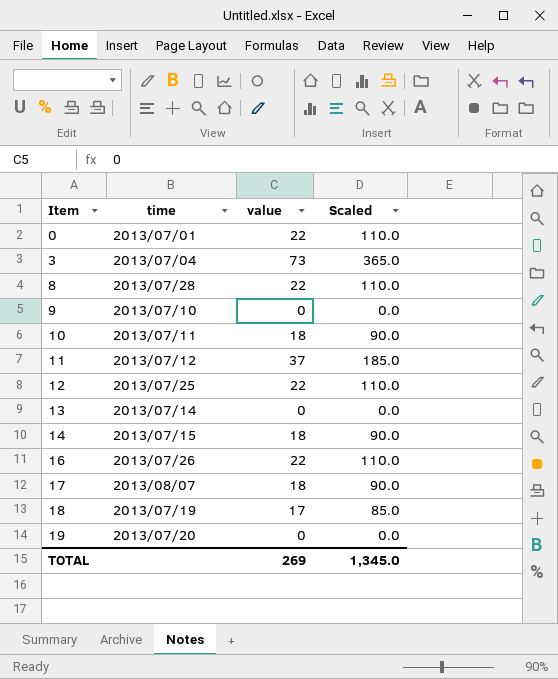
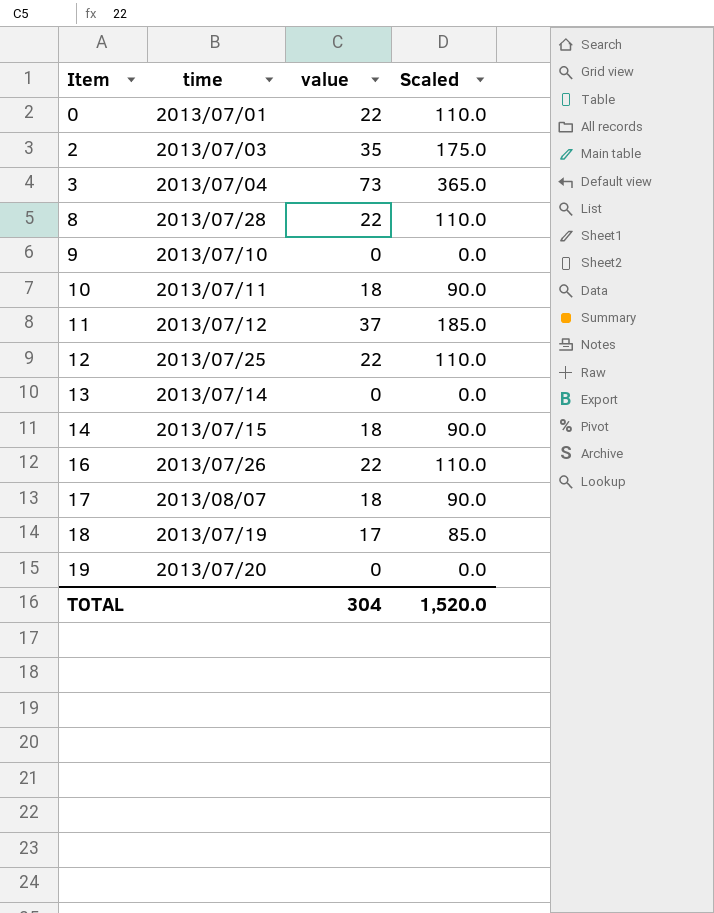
row 2: none -> 2013/07/03 | 35 | 175.0
TOTAL | value: 269 -> 304
TOTAL | Scaled: 1,345.0 -> 1,520.0

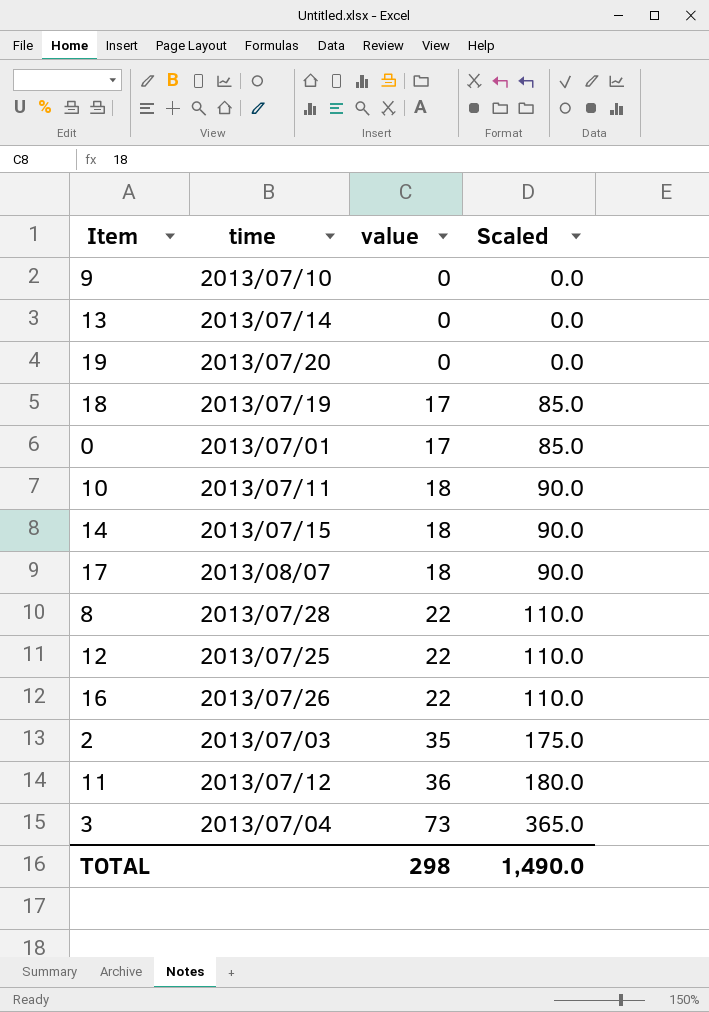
row order: Item ascending -> value ascending
0 | value: 22 -> 17
0 | Scaled: 110.0 -> 85.0
11 | value: 37 -> 36
11 | Scaled: 185.0 -> 180.0
TOTAL | value: 304 -> 298
TOTAL | Scaled: 1,520.0 -> 1,490.0

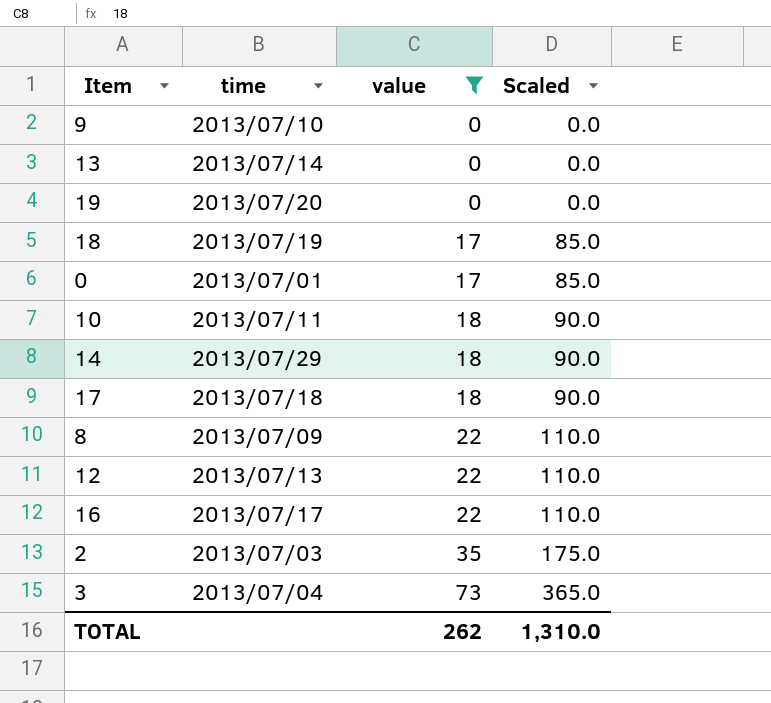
filter: none -> value != 36
14 | time: 2013/07/15 -> 2013/07/29
17 | time: 2013/08/07 -> 2013/07/18
8 | time: 2013/07/28 -> 2013/07/09
12 | time: 2013/07/25 -> 2013/07/13
16 | time: 2013/07/26 -> 2013/07/17
TOTAL | value: 298 -> 262
TOTAL | Scaled: 1,490.0 -> 1,310.0

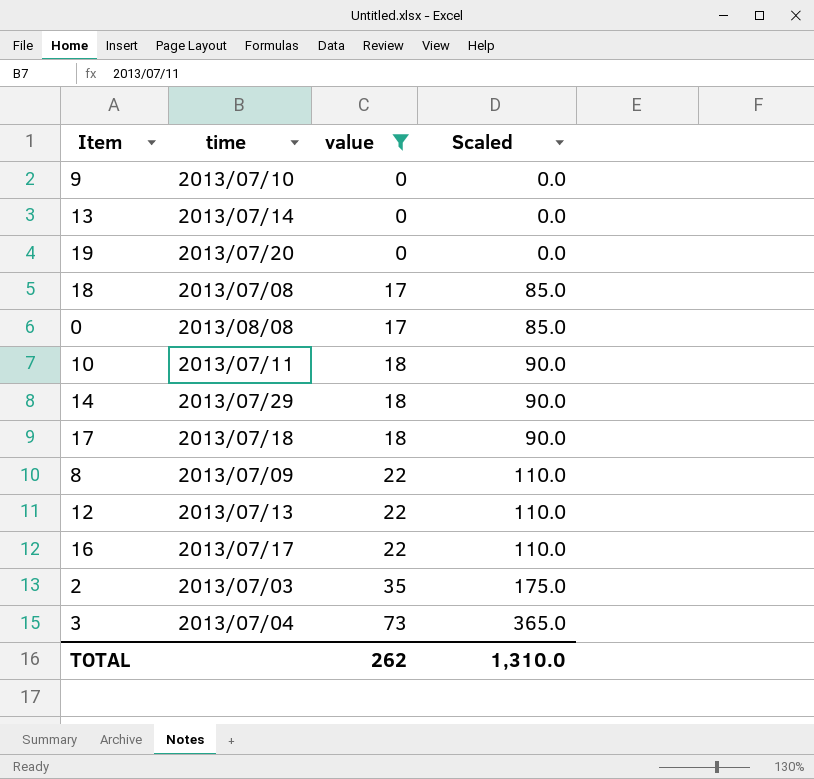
18 | time: 2013/07/19 -> 2013/07/08
0 | time: 2013/07/01 -> 2013/08/08

